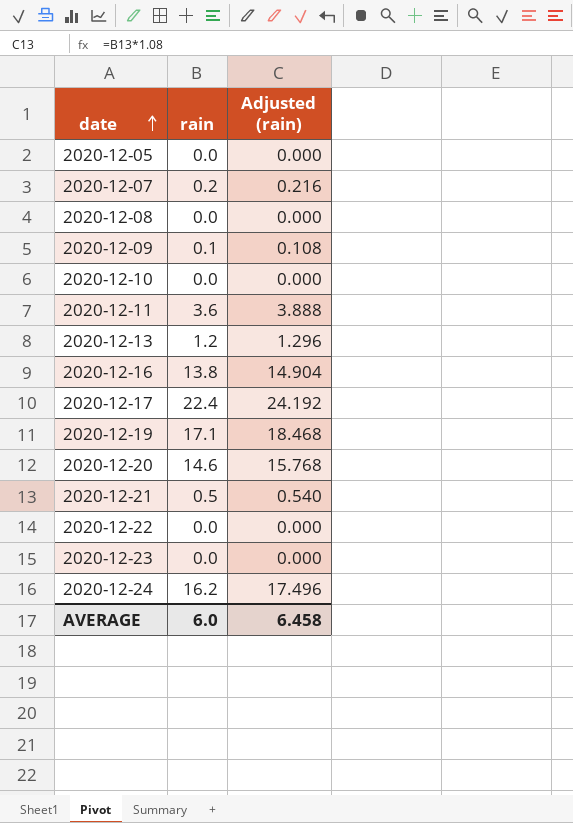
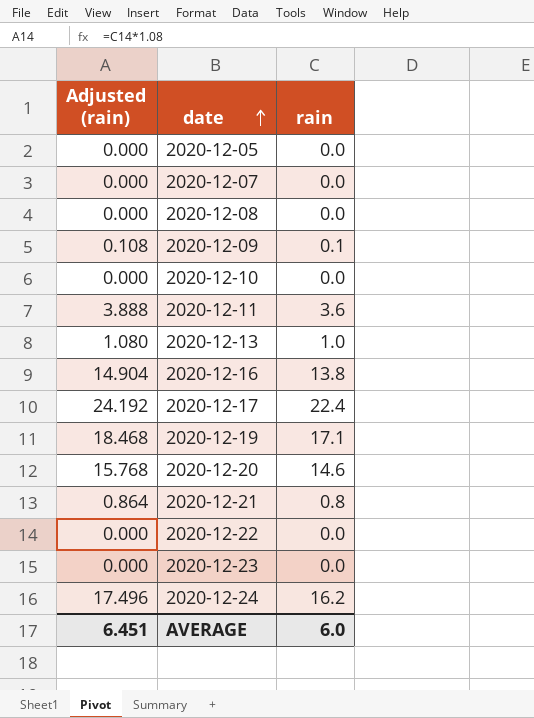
column Adjusted (rain) | position: 3 -> 1
2020-12-07 | Adjusted (rain): 0.216 -> 0.000
2020-12-07 | rain: 0.2 -> 0.0
2020-12-13 | Adjusted (rain): 1.296 -> 1.080
2020-12-13 | rain: 1.2 -> 1.0
2020-12-21 | Adjusted (rain): 0.540 -> 0.864
2020-12-21 | rain: 0.5 -> 0.8
AVERAGE | Adjusted (rain): 6.458 -> 6.451

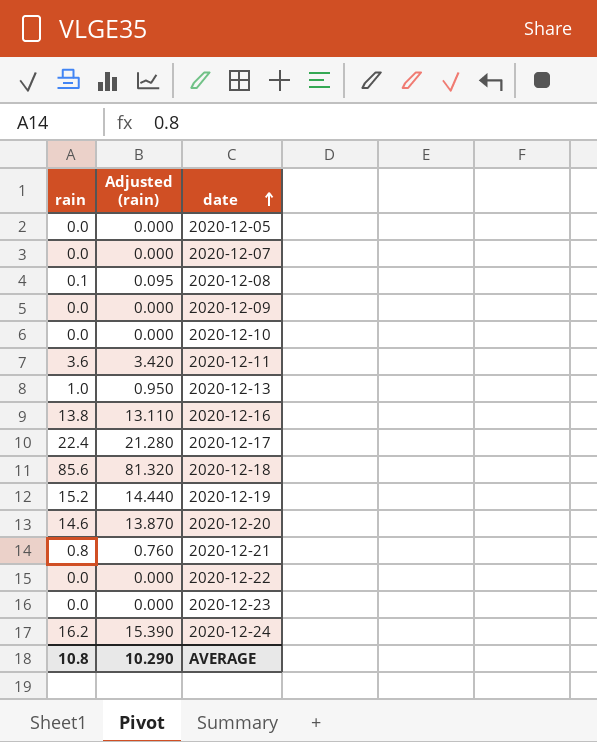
column rain | position: 3 -> 1
column Adjusted (rain) | formula: [rain] * 1.08 -> [rain] * 0.95
2020-12-08 | rain: 0.0 -> 0.1
2020-12-09 | rain: 0.1 -> 0.0
row 2020-12-18: none -> 85.6 | 81.320
2020-12-19 | rain: 17.1 -> 15.2
AVERAGE | rain: 6.0 -> 10.8
AVERAGE | Adjusted (rain): 6.451 -> 10.290

